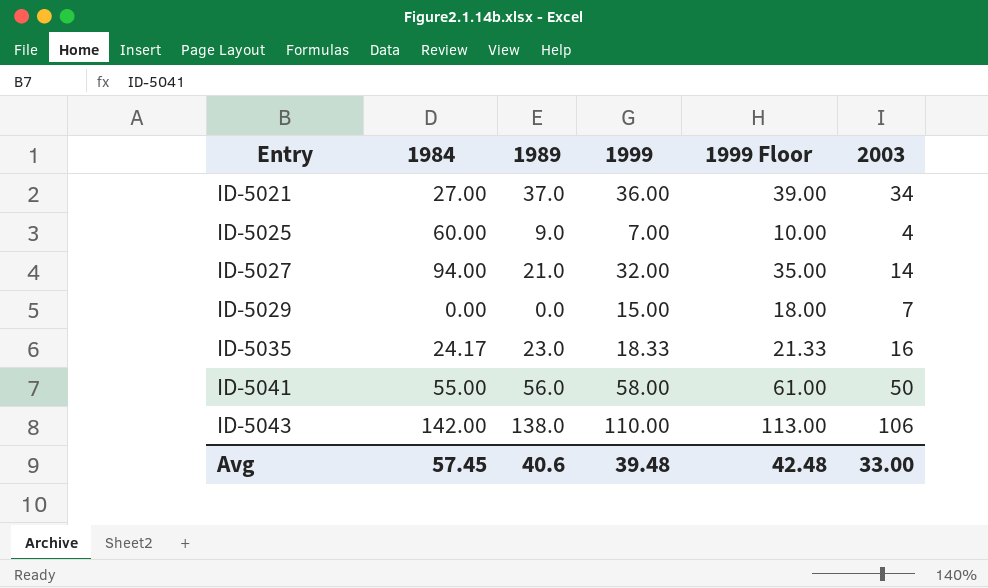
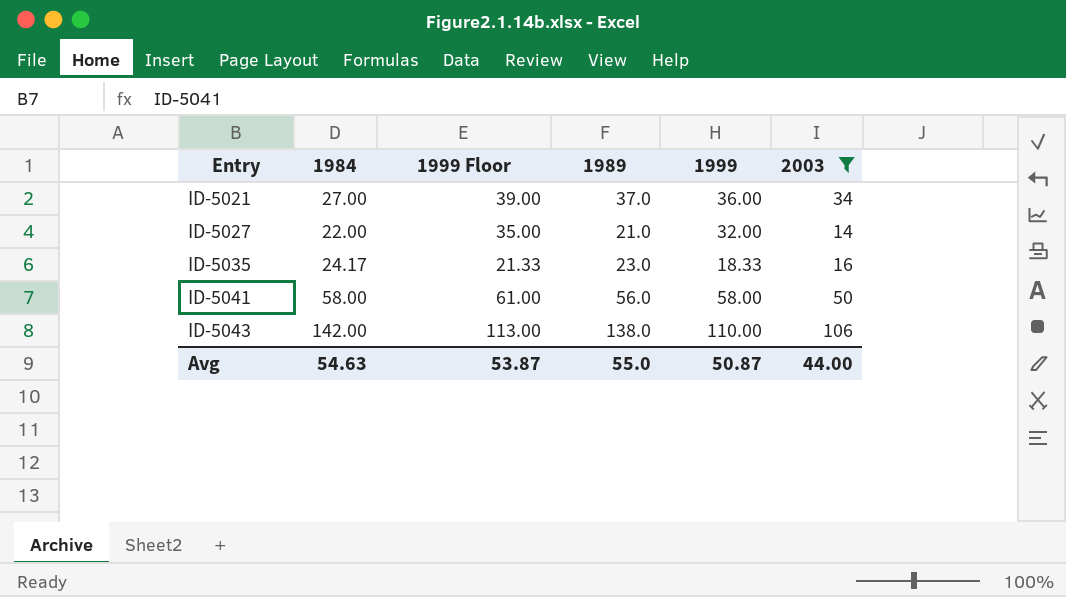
filter: none -> 2003 >= 14
column 1999 Floor | position: 5 -> 3
ID-5027 | 1984: 94.00 -> 22.00
ID-5041 | 1984: 55.00 -> 58.00
Avg | 1984: 57.45 -> 54.63
Avg | 1999 Floor: 42.48 -> 53.87
Avg | 1989: 40.6 -> 55.0
Avg | 1999: 39.48 -> 50.87
Avg | 2003: 33.00 -> 44.00

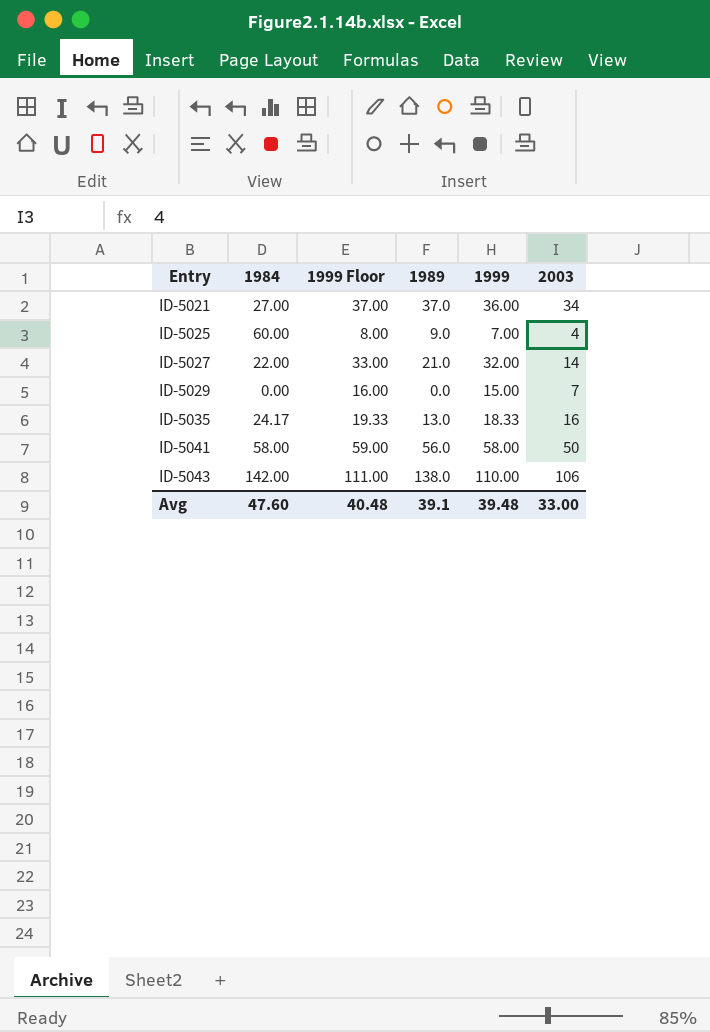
filter: 2003 >= 14 -> none
column 1999 Floor | formula: [1999] + 3 -> [1999] + 1
ID-5035 | 1989: 23.0 -> 13.0
Avg | 1984: 54.63 -> 47.60
Avg | 1999 Floor: 53.87 -> 40.48
Avg | 1989: 55.0 -> 39.1
Avg | 1999: 50.87 -> 39.48
Avg | 2003: 44.00 -> 33.00

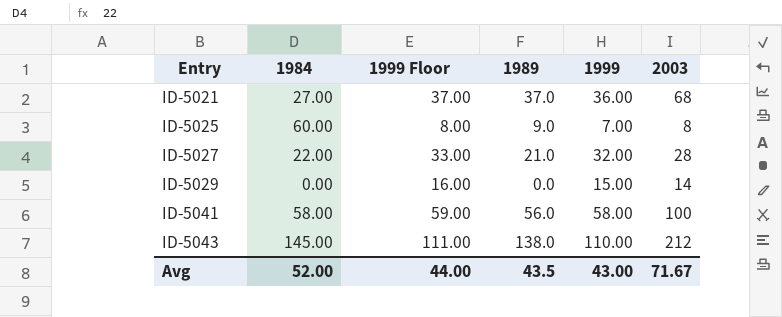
row ID-5035: 24.17 | 19.33 | 13.0 | 18.33 | 16 -> none
ID-5021 | 2003: 34 -> 68
ID-5025 | 2003: 4 -> 8
ID-5027 | 2003: 14 -> 28
ID-5029 | 2003: 7 -> 14
ID-5041 | 2003: 50 -> 100
ID-5043 | 1984: 142.00 -> 145.00
ID-5043 | 2003: 106 -> 212
Avg | 1984: 47.60 -> 52.00
Avg | 1999 Floor: 40.48 -> 44.00
Avg | 1989: 39.1 -> 43.5
Avg | 1999: 39.48 -> 43.00
Avg | 2003: 33.00 -> 71.67

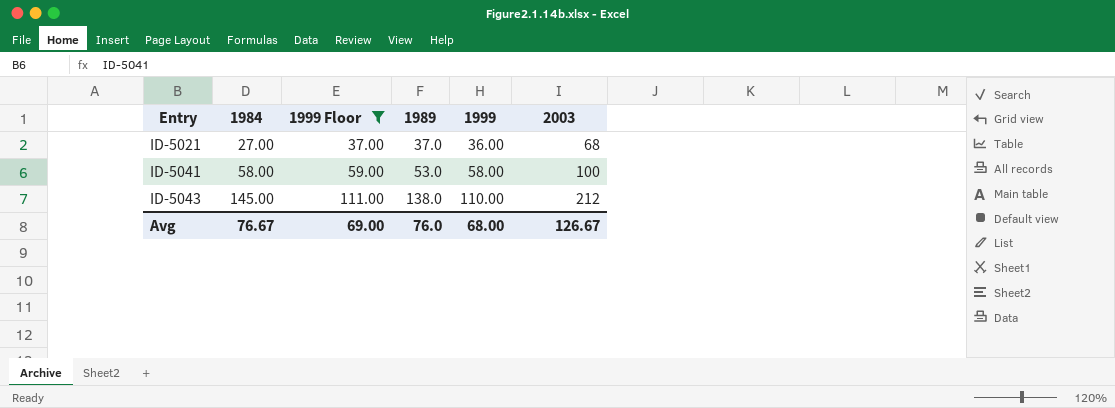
filter: none -> 1999 Floor >= 37.00
ID-5041 | 1989: 56.0 -> 53.0
Avg | 1984: 52.00 -> 76.67
Avg | 1999 Floor: 44.00 -> 69.00
Avg | 1989: 43.5 -> 76.0
Avg | 1999: 43.00 -> 68.00
Avg | 2003: 71.67 -> 126.67

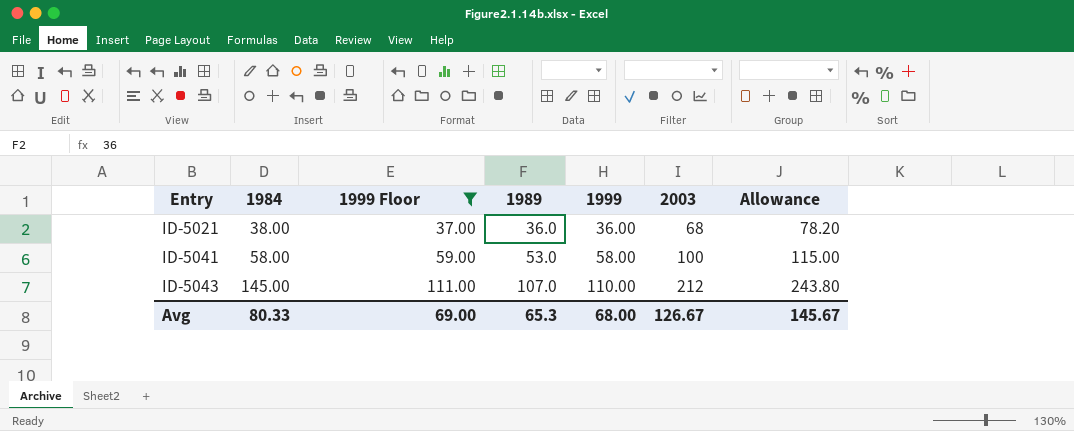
column Allowance | formula: none -> [2003] * 1.15
ID-5021 | 1984: 27.00 -> 38.00
ID-5021 | 1989: 37.0 -> 36.0
ID-5043 | 1989: 138.0 -> 107.0
Avg | 1984: 76.67 -> 80.33
Avg | 1989: 76.0 -> 65.3

